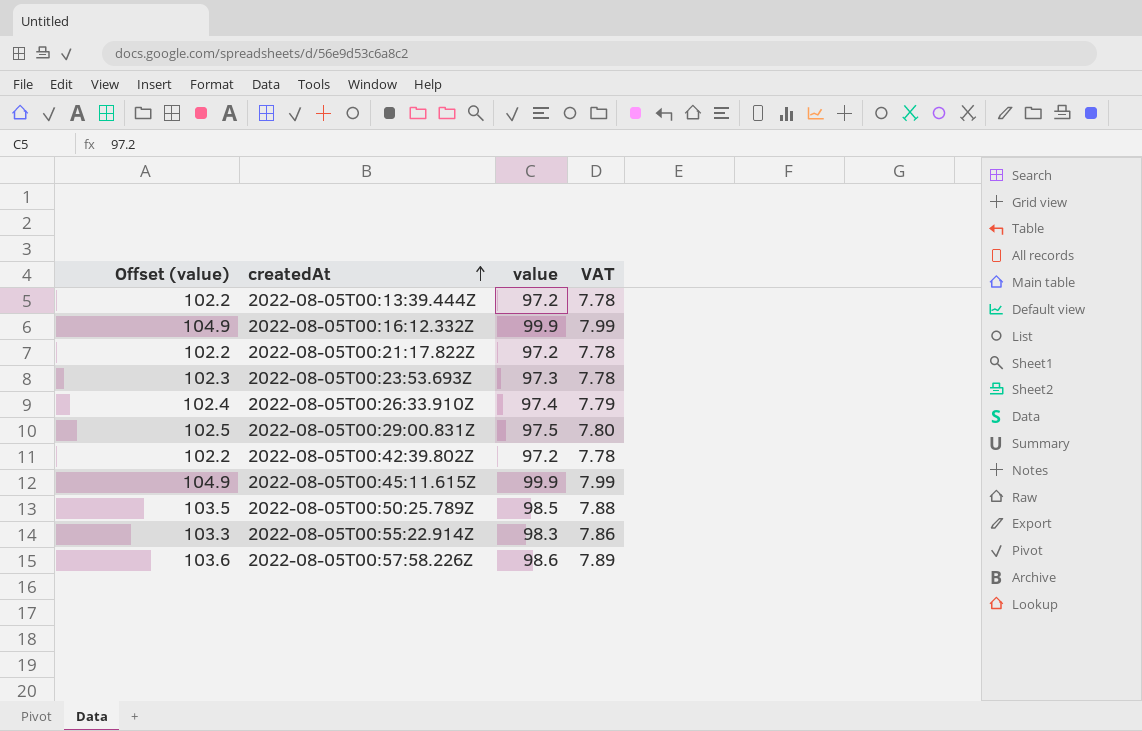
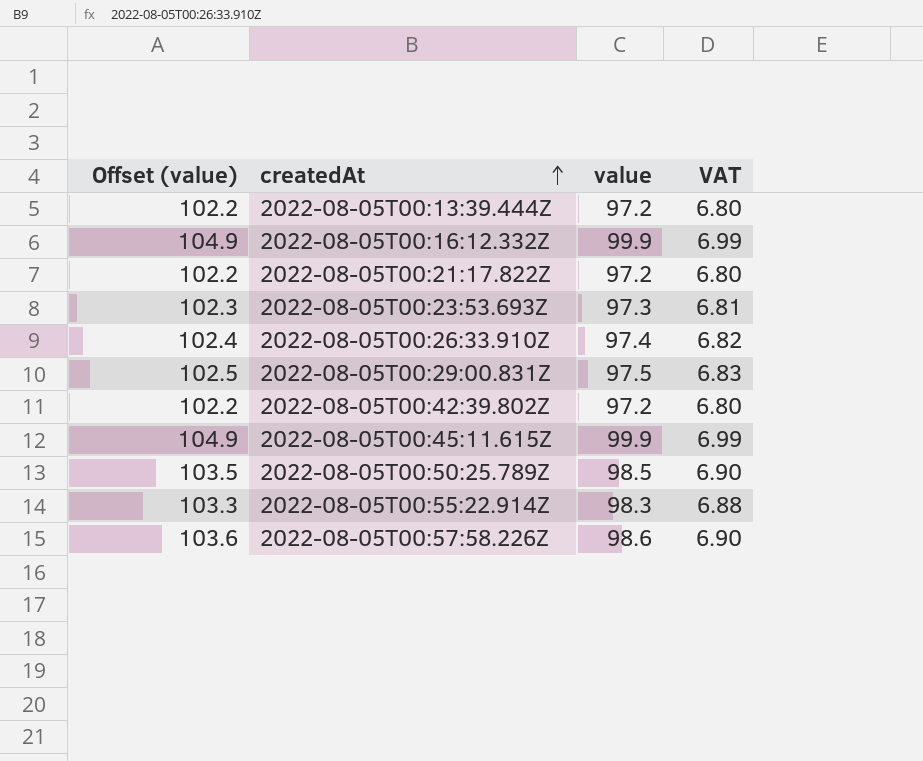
column VAT | formula: [value] * 0.08 -> [value] * 0.07

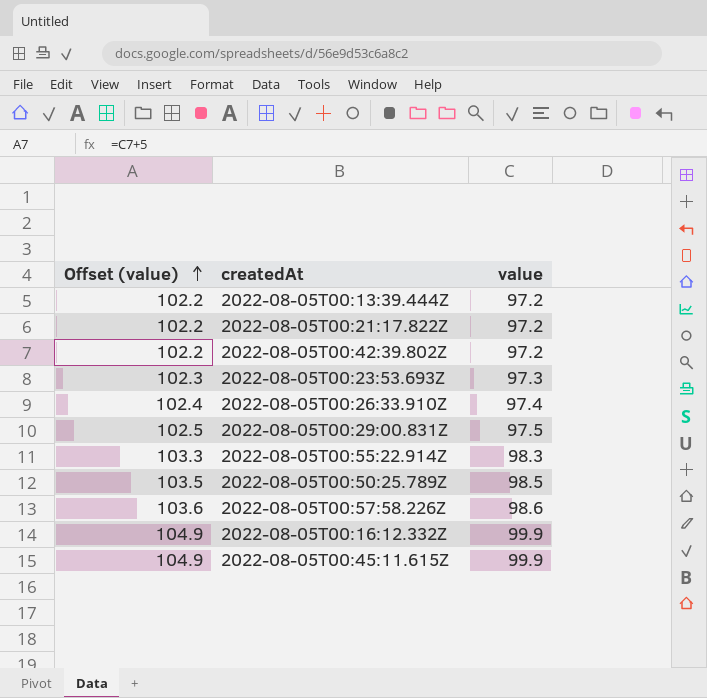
row order: createdAt ascending -> Offset (value) ascending
column VAT | formula: [value] * 0.07 -> none

